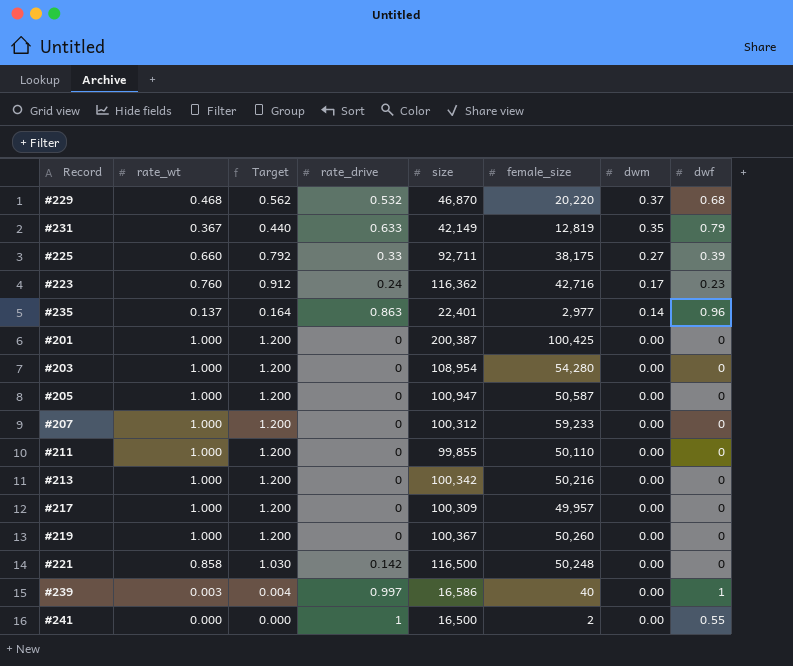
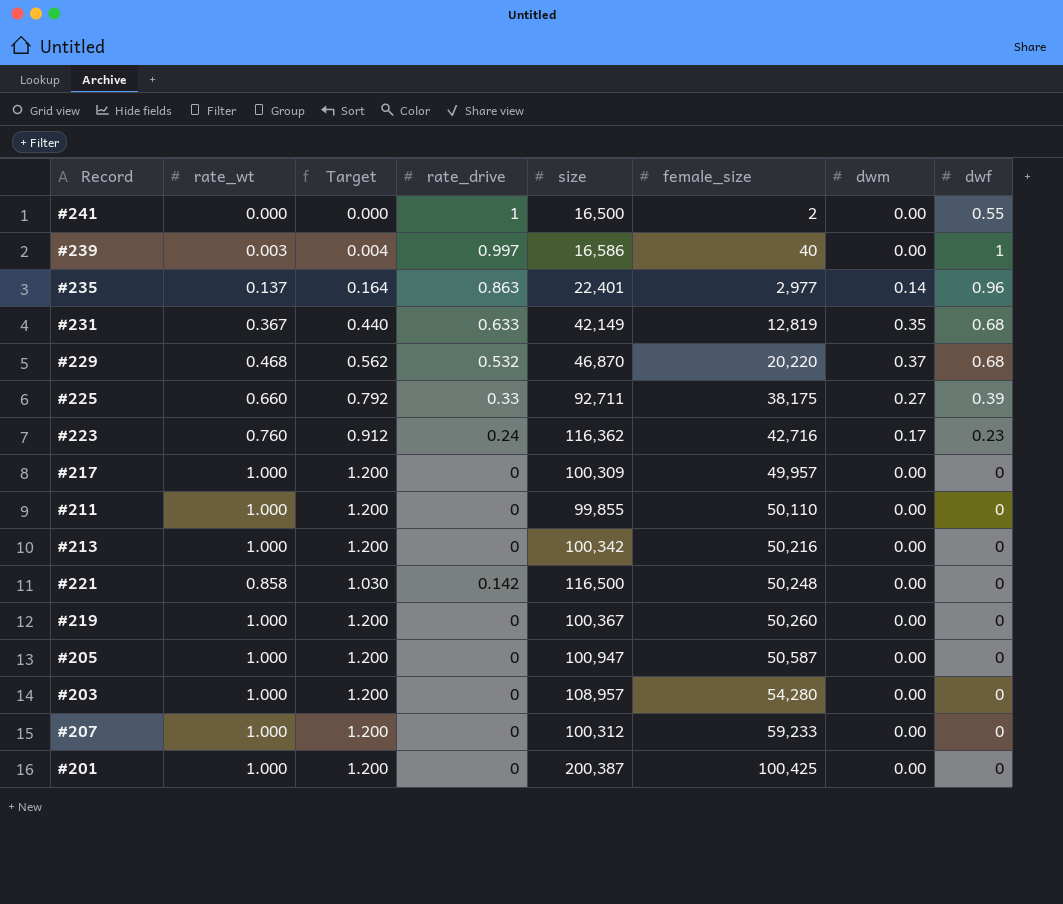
row order: dwm descending -> female_size ascending
#231 | dwf: 0.79 -> 0.68
#203 | size: 108,954 -> 108,957

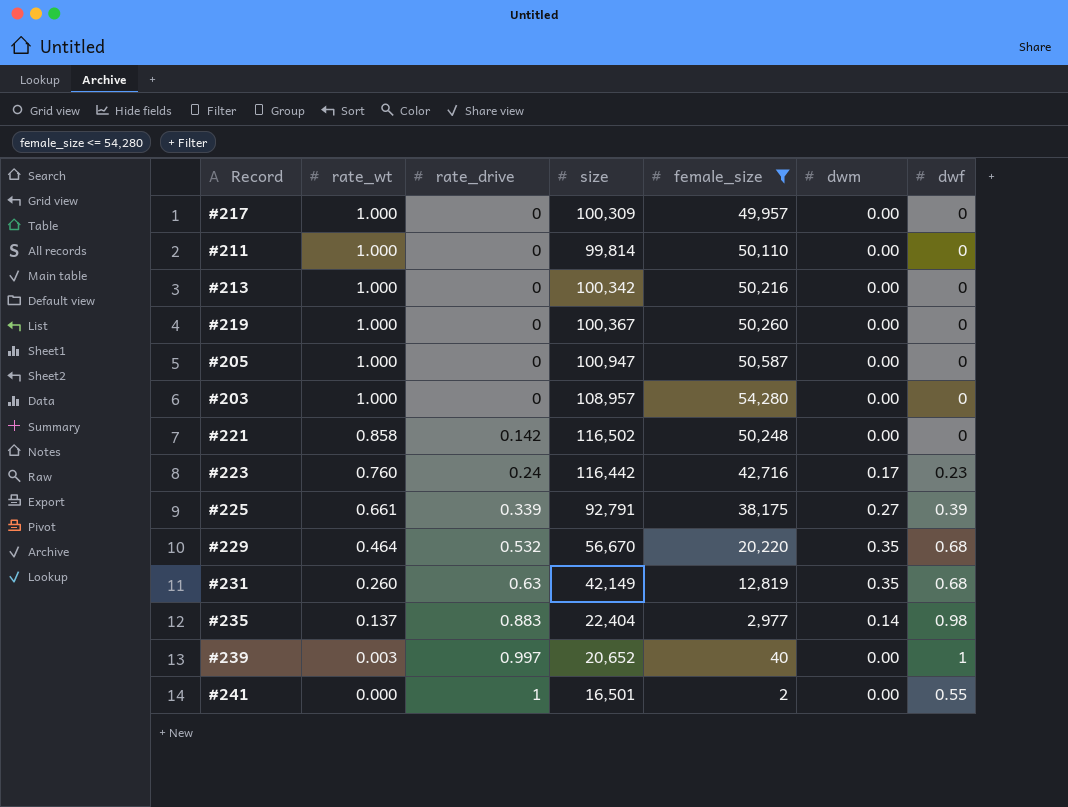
filter: none -> female_size <= 54,280
row order: female_size ascending -> rate_wt descending
column Target | formula: [rate_wt] * 1.2 -> none
#211 | size: 99,855 -> 99,814
#221 | size: 116,500 -> 116,502
#223 | size: 116,362 -> 116,442
#225 | rate_wt: 0.660 -> 0.661
#225 | rate_drive: 0.33 -> 0.339
#225 | size: 92,711 -> 92,791
#229 | rate_wt: 0.468 -> 0.464
#229 | size: 46,870 -> 56,670
#229 | dwm: 0.37 -> 0.35
#231 | rate_wt: 0.367 -> 0.260
#231 | rate_drive: 0.633 -> 0.63
#235 | rate_drive: 0.863 -> 0.883
#235 | size: 22,401 -> 22,404
#235 | dwf: 0.96 -> 0.98
#239 | size: 16,586 -> 20,652
#241 | size: 16,500 -> 16,501

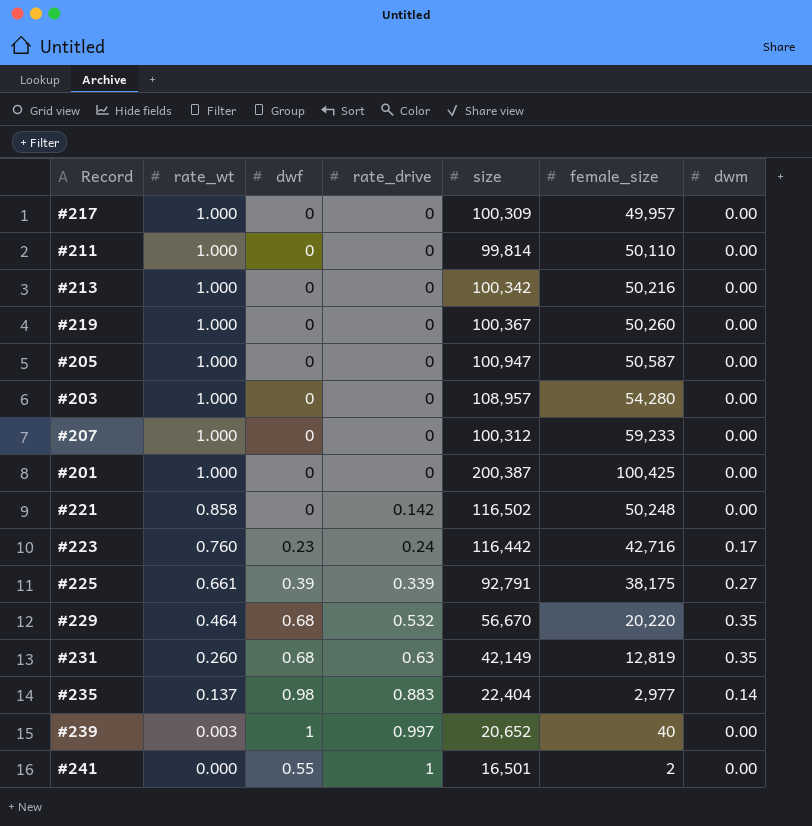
filter: female_size <= 54,280 -> none
column dwf | position: 7 -> 3

